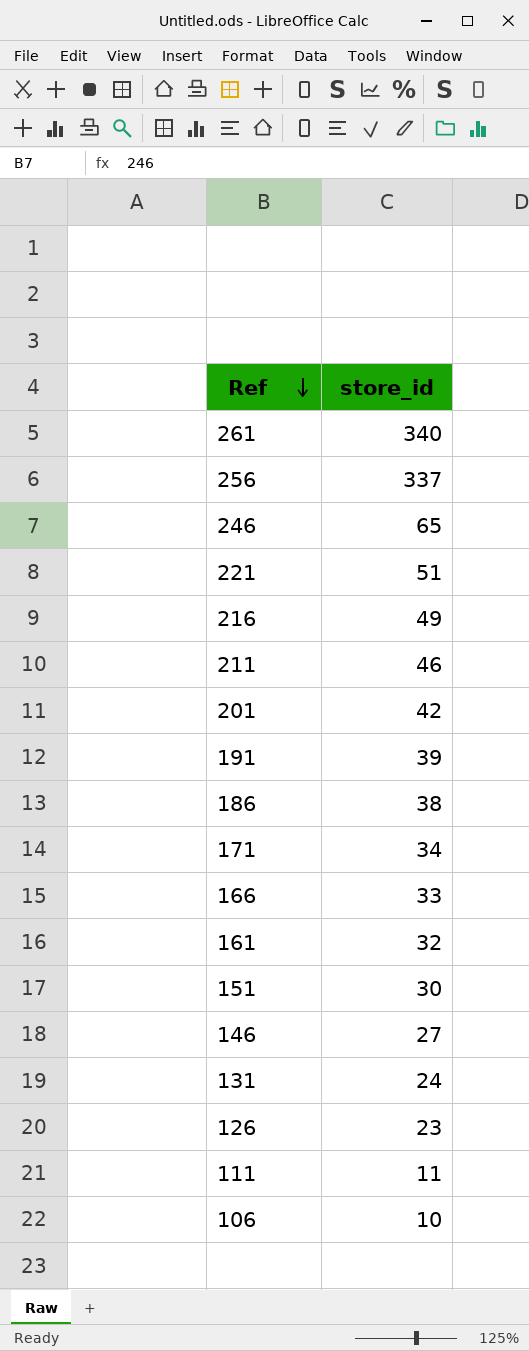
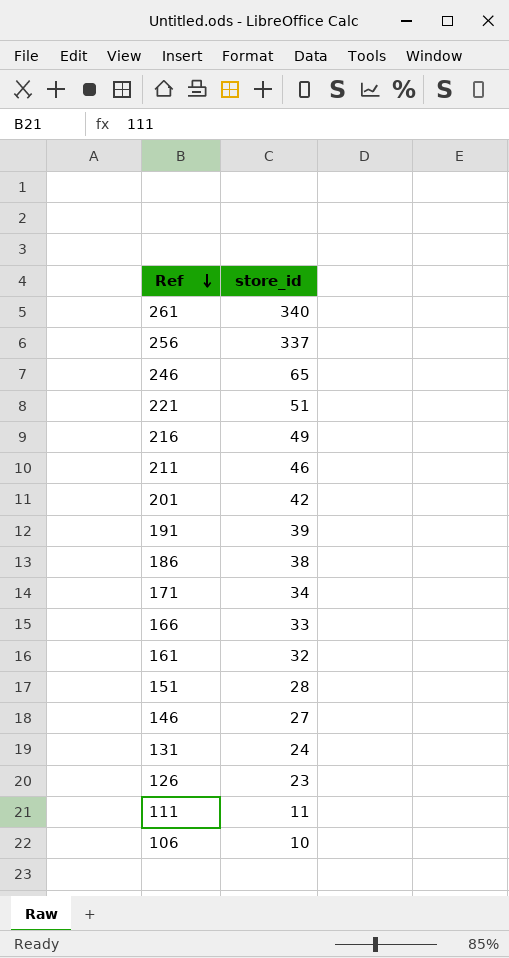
151 | store_id: 30 -> 28

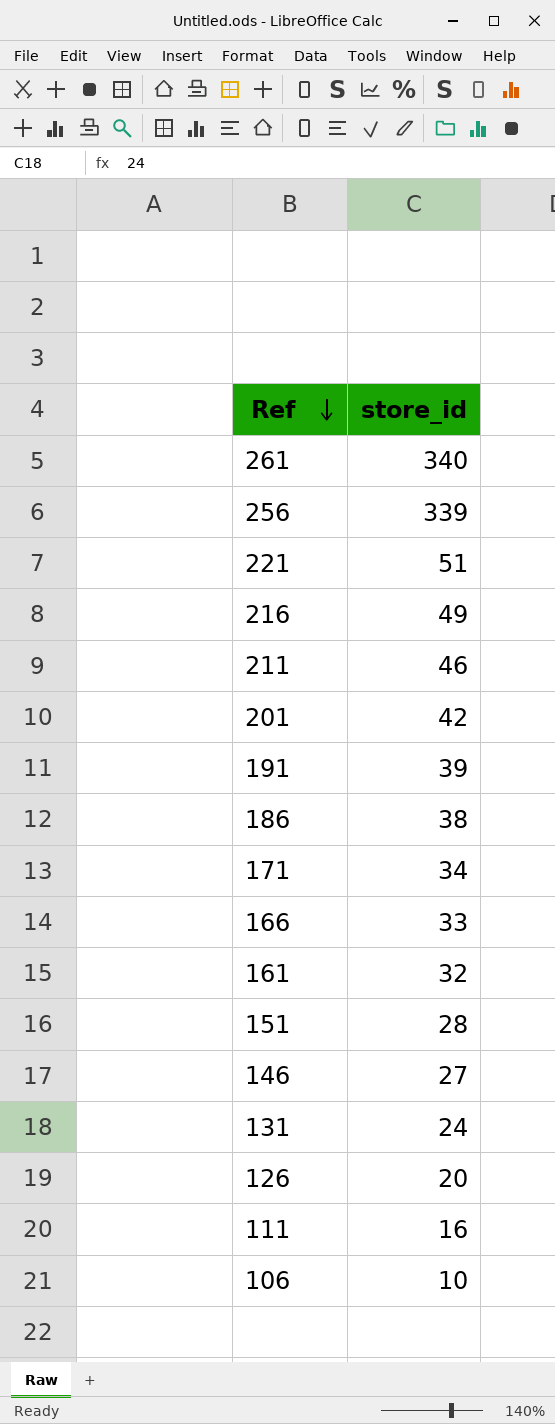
row 246: 65 -> none
256 | store_id: 337 -> 339
126 | store_id: 23 -> 20
111 | store_id: 11 -> 16

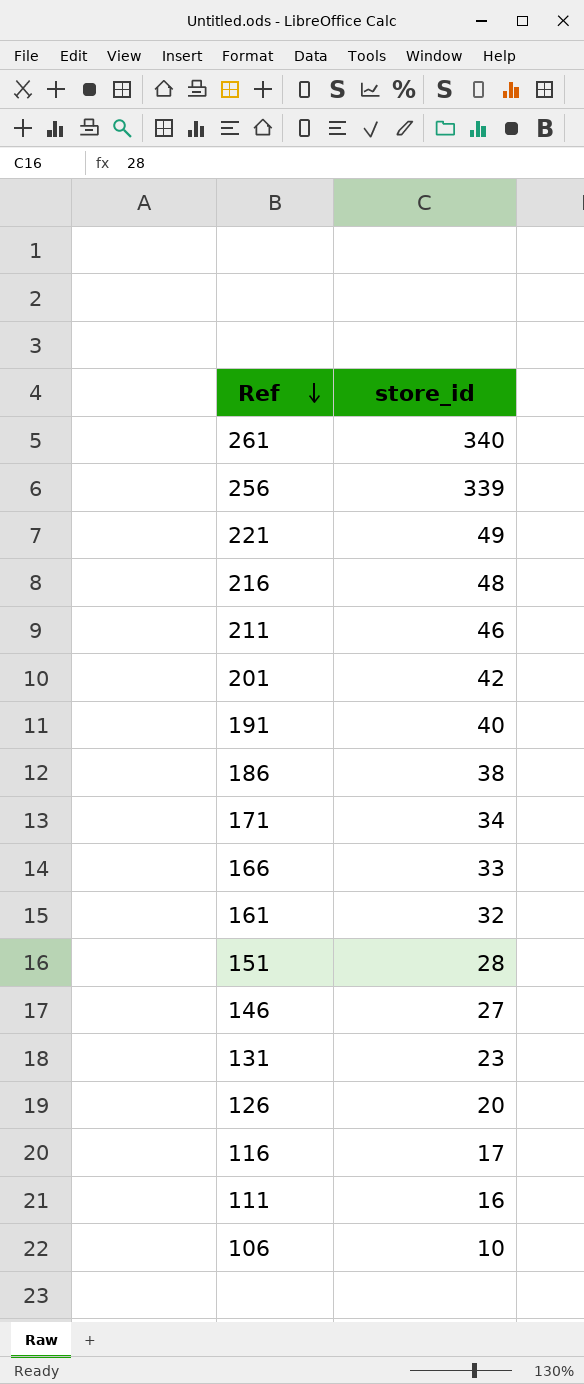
221 | store_id: 51 -> 49
216 | store_id: 49 -> 48
191 | store_id: 39 -> 40
131 | store_id: 24 -> 23
row 116: none -> 17

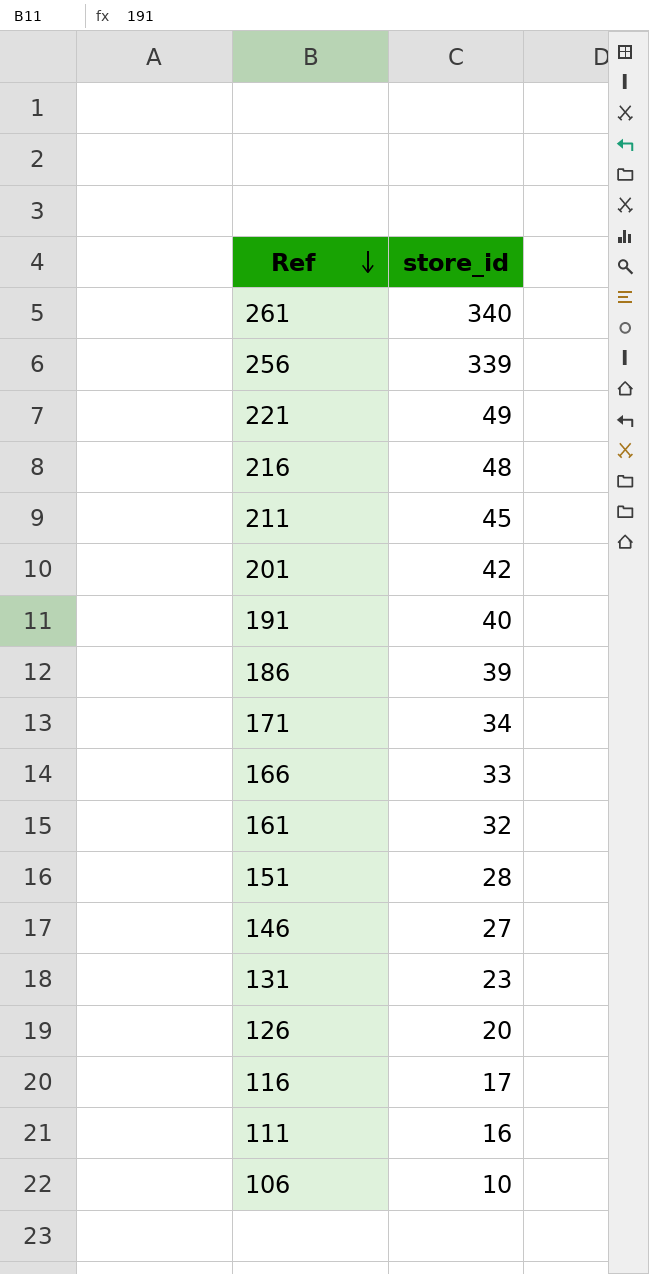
211 | store_id: 46 -> 45
186 | store_id: 38 -> 39

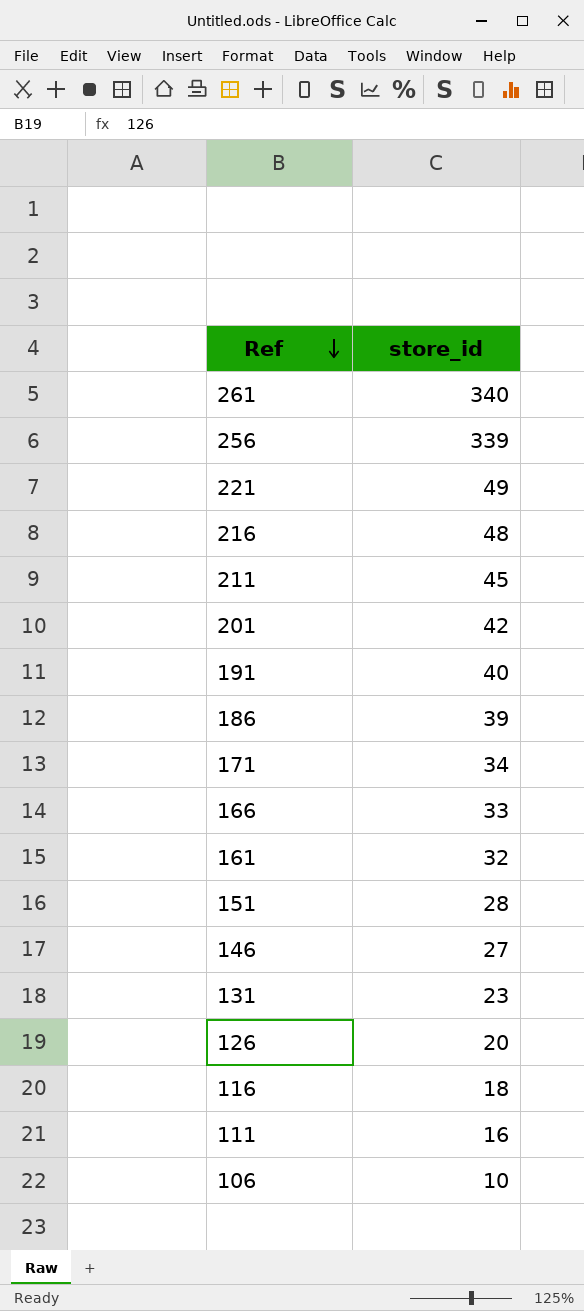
116 | store_id: 17 -> 18

